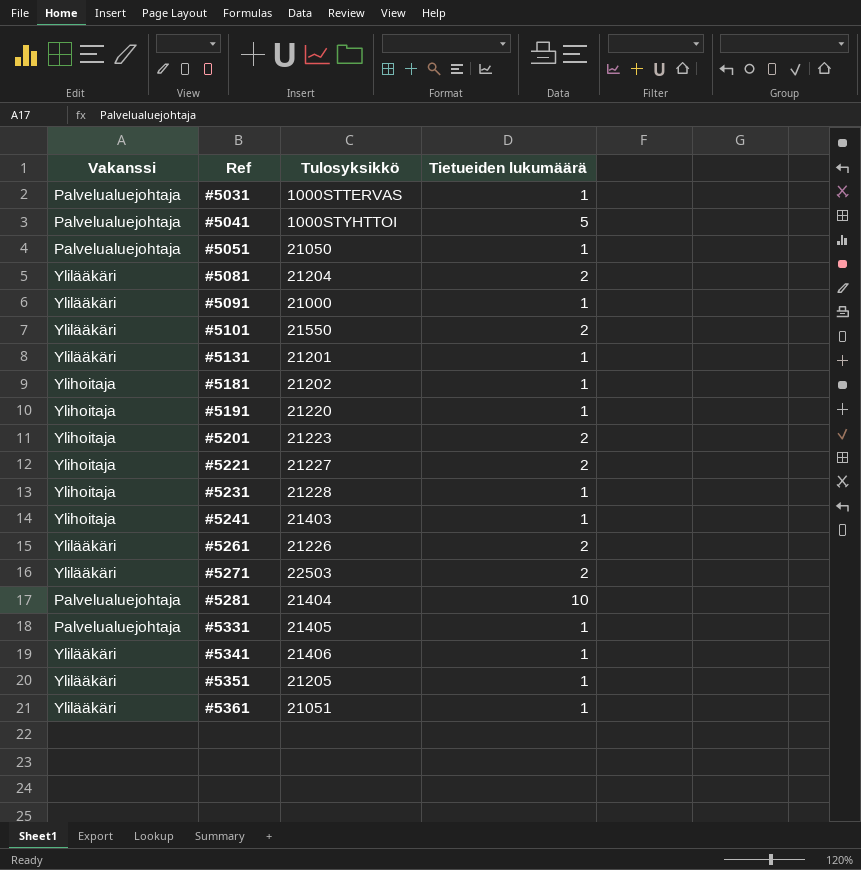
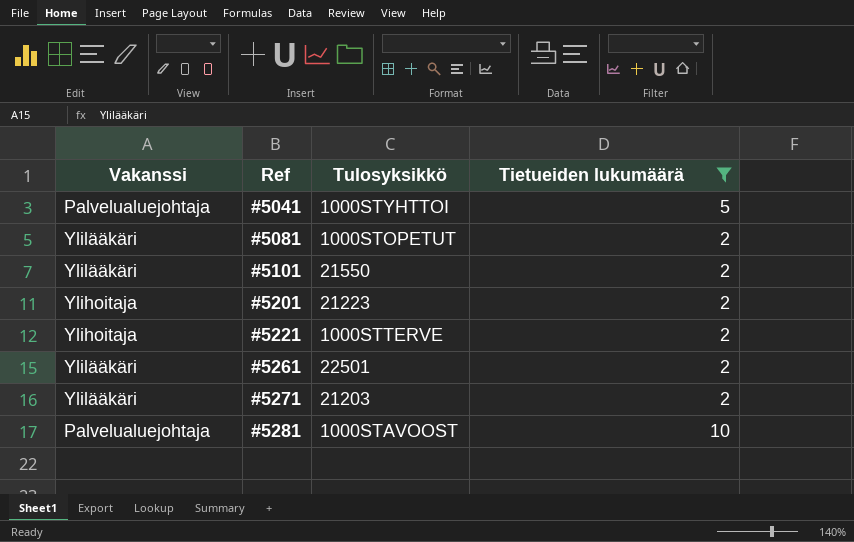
filter: none -> Tietueiden lukumäärä != 1
#5081 | Tulosyksikkö: 21204 -> 1000STOPETUT
#5221 | Tulosyksikkö: 21227 -> 1000STTERVE
#5261 | Tulosyksikkö: 21226 -> 22501
#5271 | Tulosyksikkö: 22503 -> 21203
#5281 | Tulosyksikkö: 21404 -> 1000STAVOOST

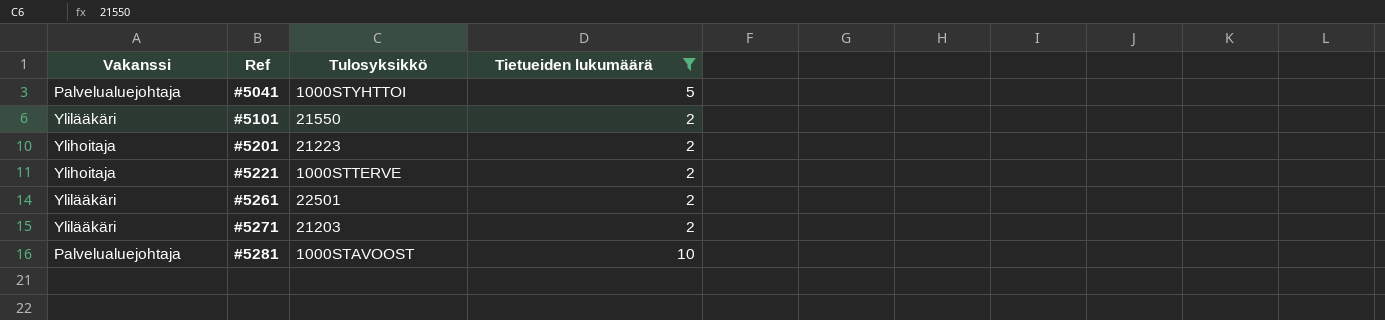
row #5081: Ylilääkäri | 1000STOPETUT | 2 -> none

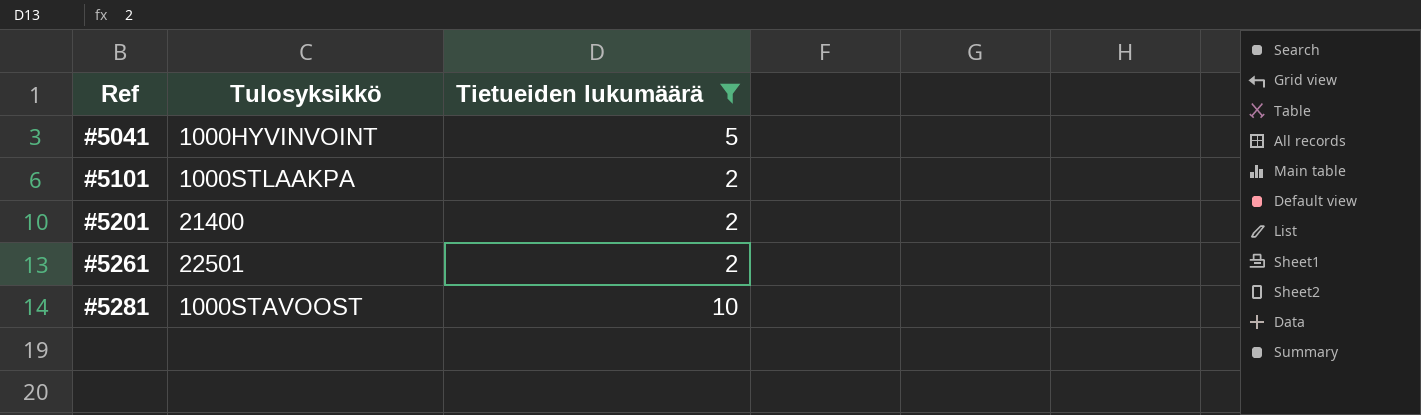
column Vakanssi | position: 1 -> none
row #5221: Ylihoitaja | 1000STTERVE | 2 -> none
row #5271: Ylilääkäri | 21203 | 2 -> none
#5041 | Tulosyksikkö: 1000STYHTTOI -> 1000HYVINVOINT
#5101 | Tulosyksikkö: 21550 -> 1000STLAAKPA
#5201 | Tulosyksikkö: 21223 -> 21400

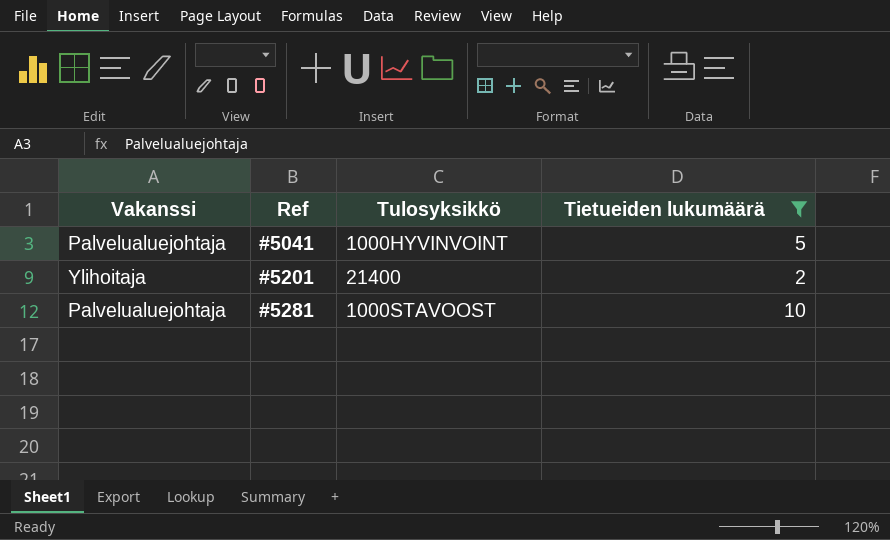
column Vakanssi | position: none -> 1
row #5101: 1000STLAAKPA | 2 -> none
row #5261: 22501 | 2 -> none

